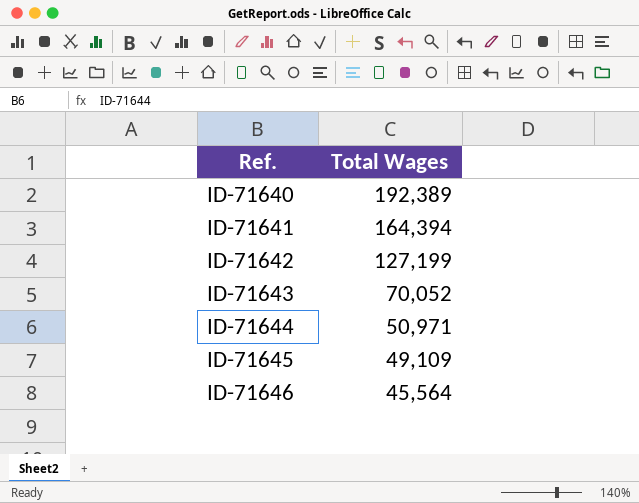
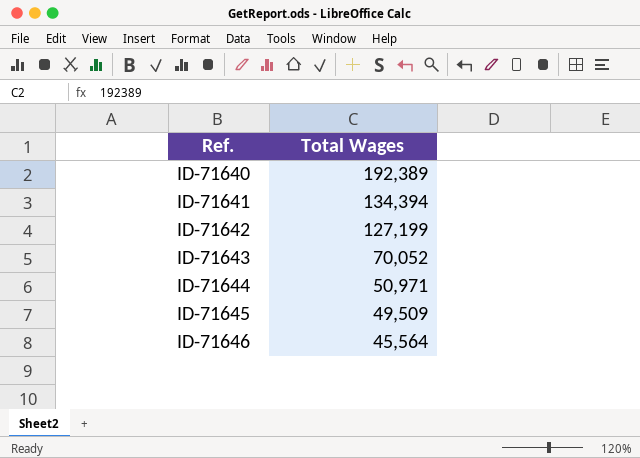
ID-71641 | Total Wages: 164,394 -> 134,394
ID-71645 | Total Wages: 49,109 -> 49,509

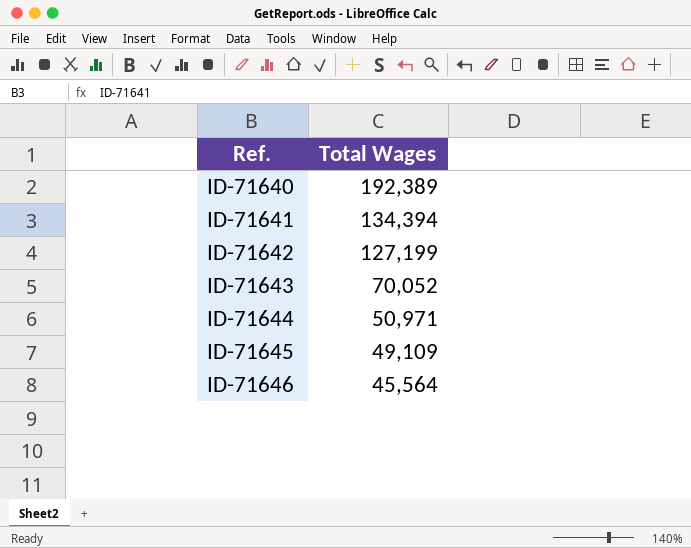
ID-71645 | Total Wages: 49,509 -> 49,109

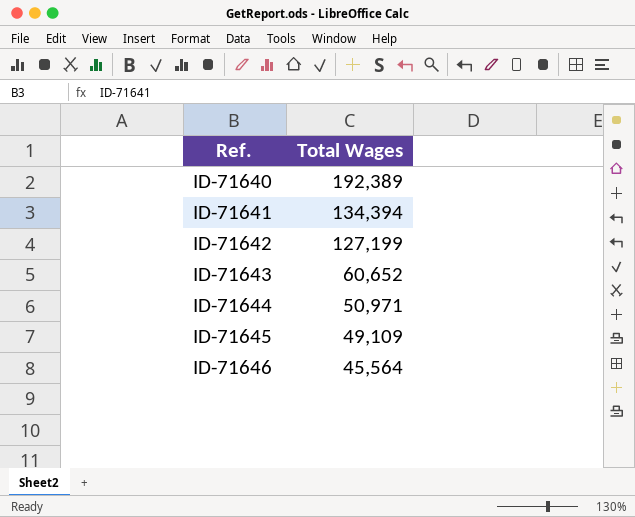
ID-71643 | Total Wages: 70,052 -> 60,652

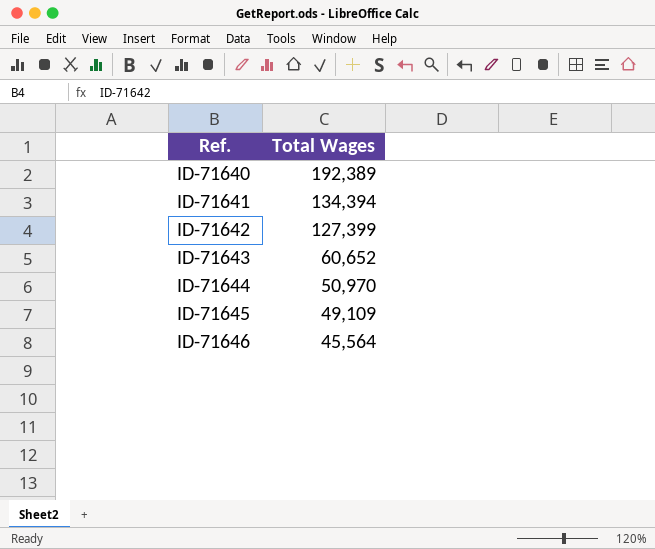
ID-71642 | Total Wages: 127,199 -> 127,399
ID-71644 | Total Wages: 50,971 -> 50,970

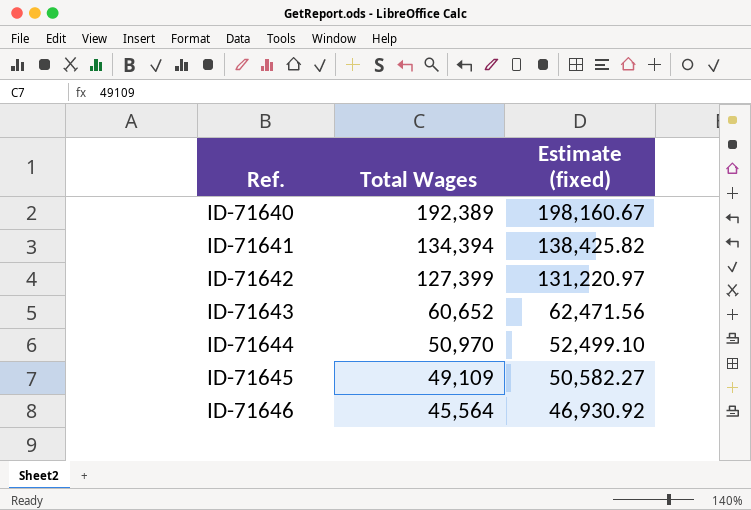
column Estimate (fixed) | formula: none -> [Total Wages] * 1.03

